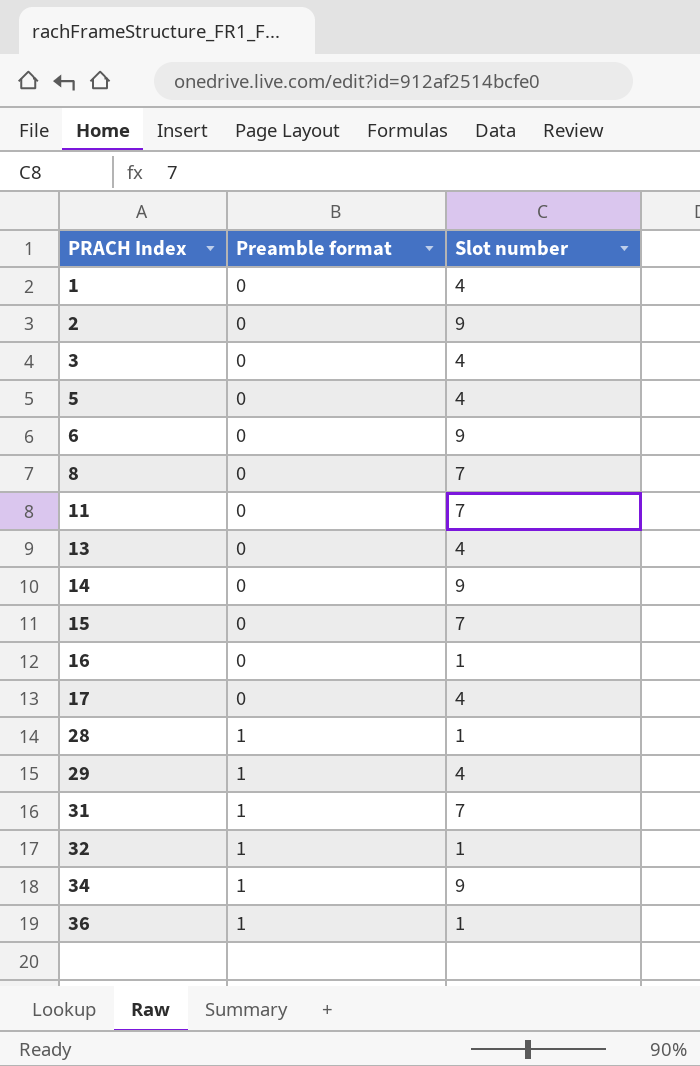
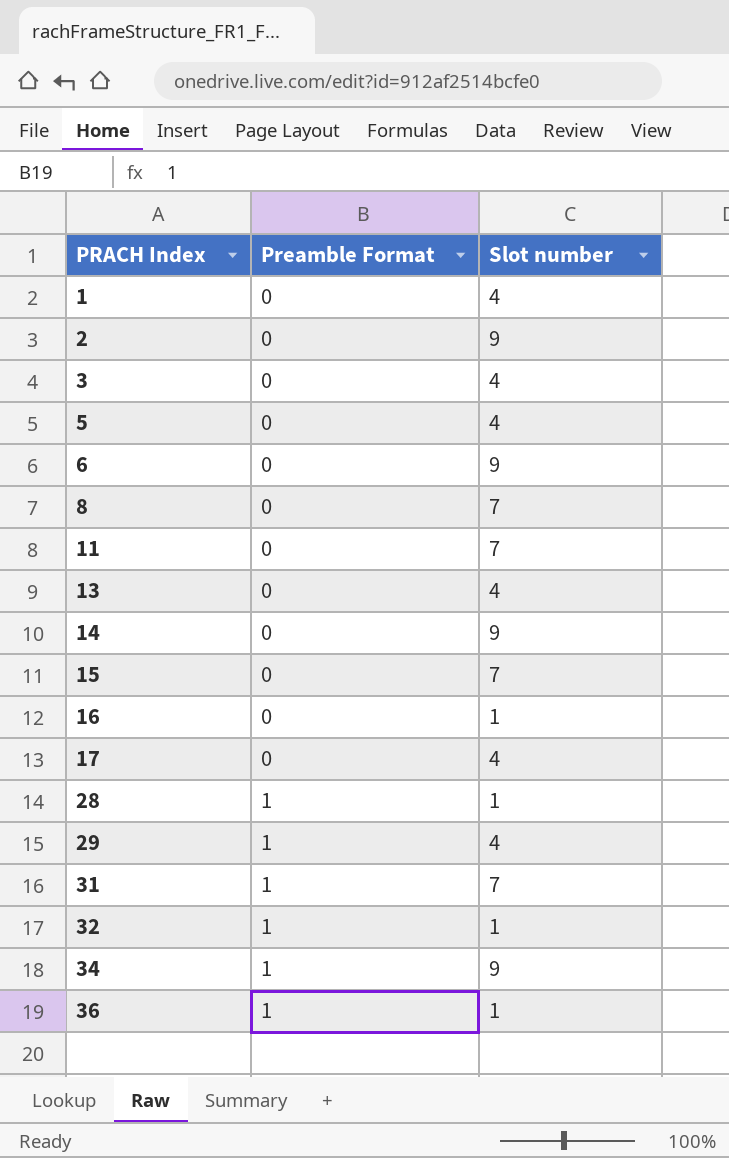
column name: Preamble format -> Preamble Format

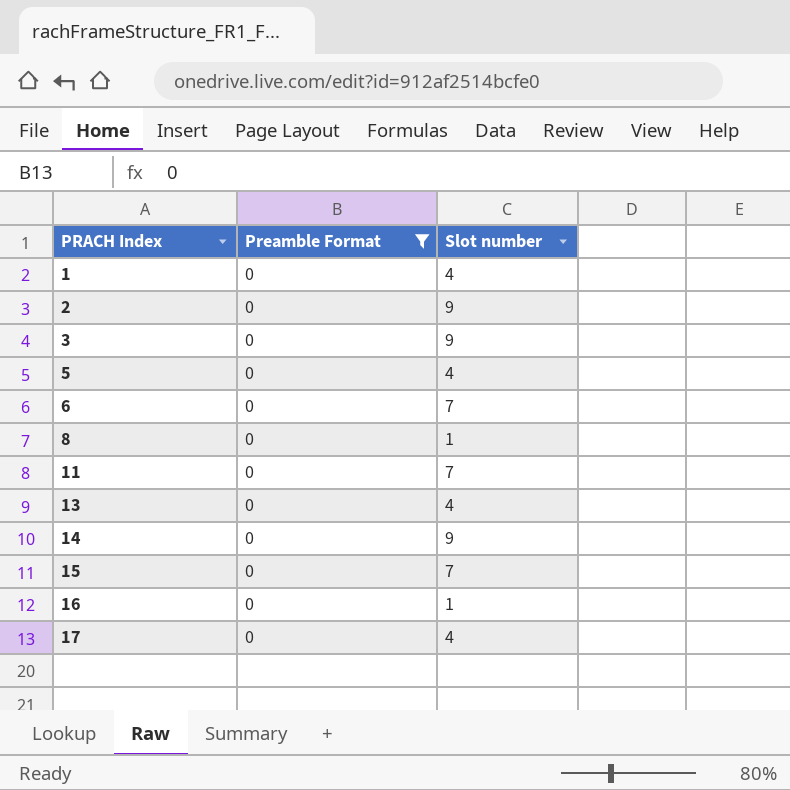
filter: none -> Preamble Format = 0
3 | Slot number: 4 -> 9
6 | Slot number: 9 -> 7
8 | Slot number: 7 -> 1

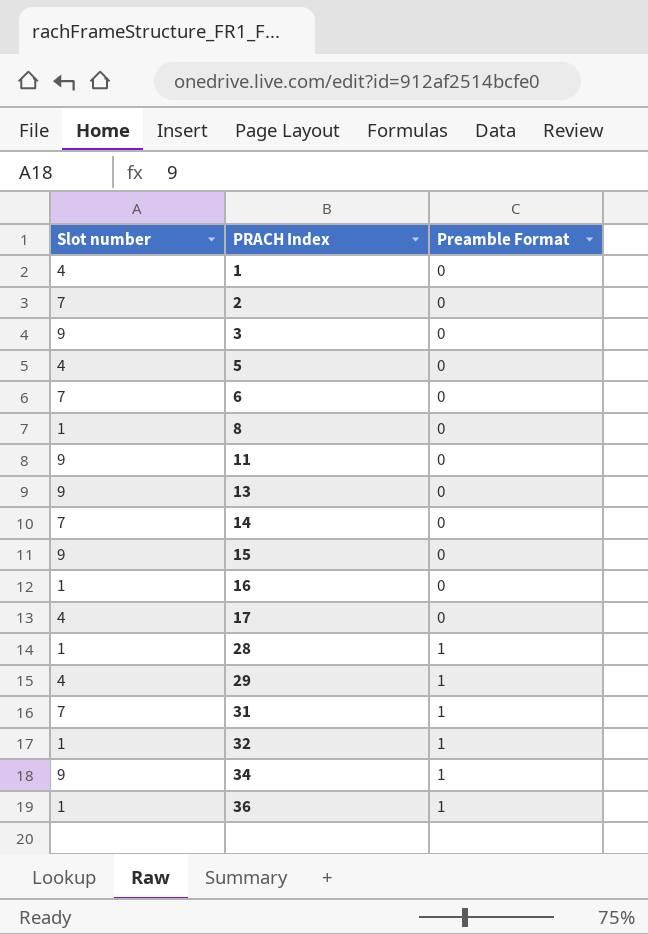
filter: Preamble Format = 0 -> none
column Slot number | position: 3 -> 1
2 | Slot number: 9 -> 7
11 | Slot number: 7 -> 9
13 | Slot number: 4 -> 9
14 | Slot number: 9 -> 7
15 | Slot number: 7 -> 9

